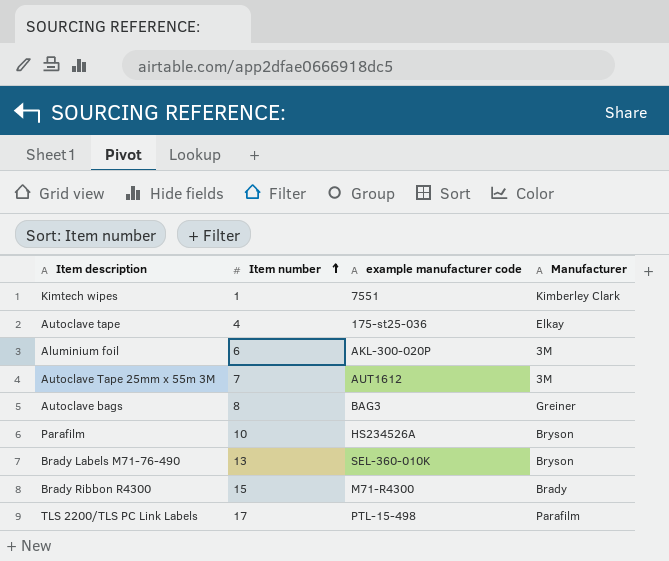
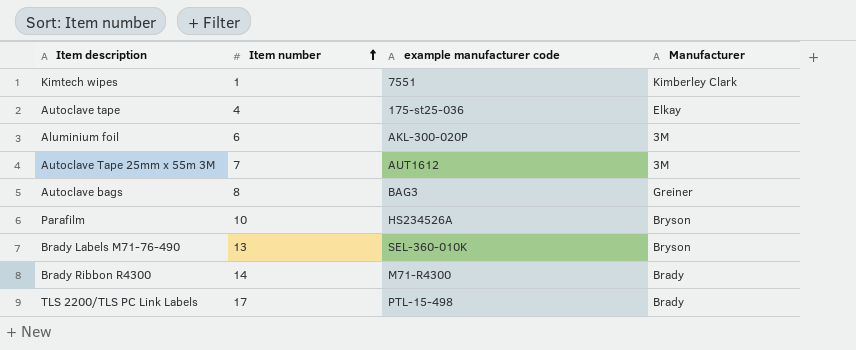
Brady Ribbon R4300 | Item number: 15 -> 14
TLS 2200/TLS PC Link Labels | Manufacturer: Parafilm -> Brady

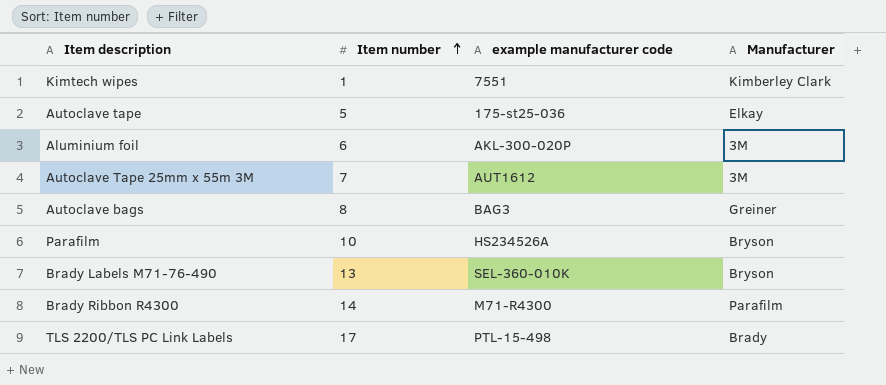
Autoclave tape | Item number: 4 -> 5
Brady Ribbon R4300 | Manufacturer: Brady -> Parafilm

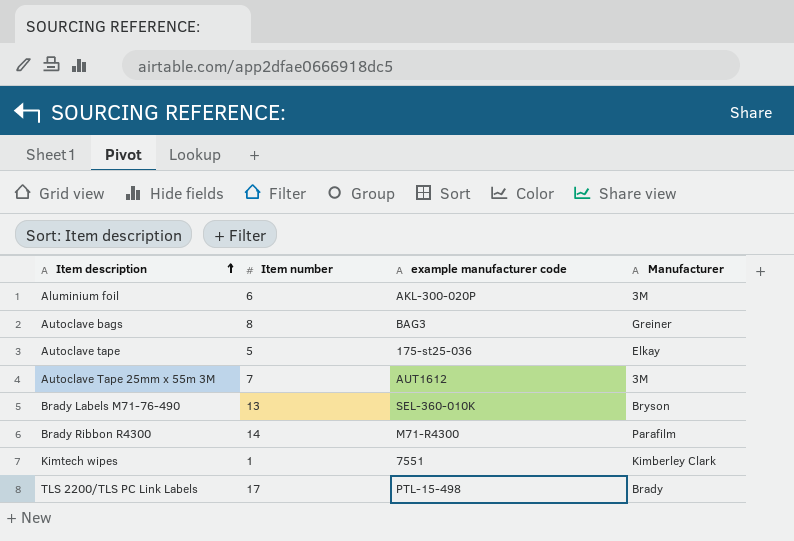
row order: Item number ascending -> Item description ascending
row Parafilm: 10 | HS234526A | Bryson -> none

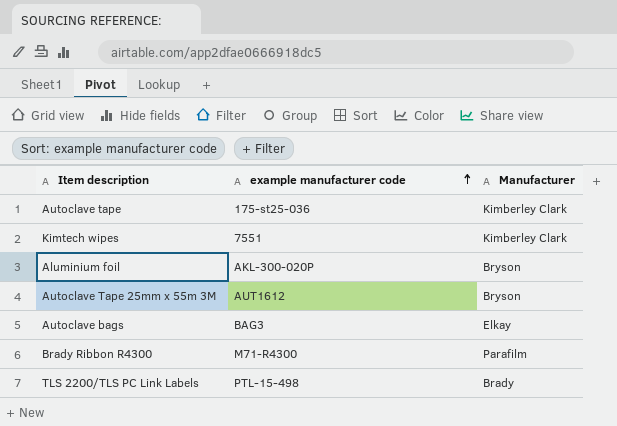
row order: Item description ascending -> example manufacturer code ascending
column Item number | position: 2 -> none
row Brady Labels M71-76-490: 13 | SEL-360-010K | Bryson -> none
Autoclave tape | Manufacturer: Elkay -> Kimberley Clark
Aluminium foil | Manufacturer: 3M -> Bryson
Autoclave Tape 25mm x 55m 3M | Manufacturer: 3M -> Bryson
Autoclave bags | Manufacturer: Greiner -> Elkay

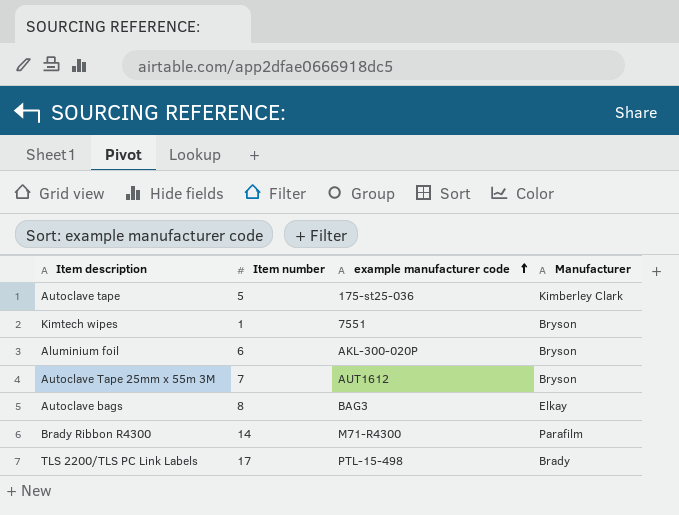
column Item number | position: none -> 2
Kimtech wipes | Manufacturer: Kimberley Clark -> Bryson

